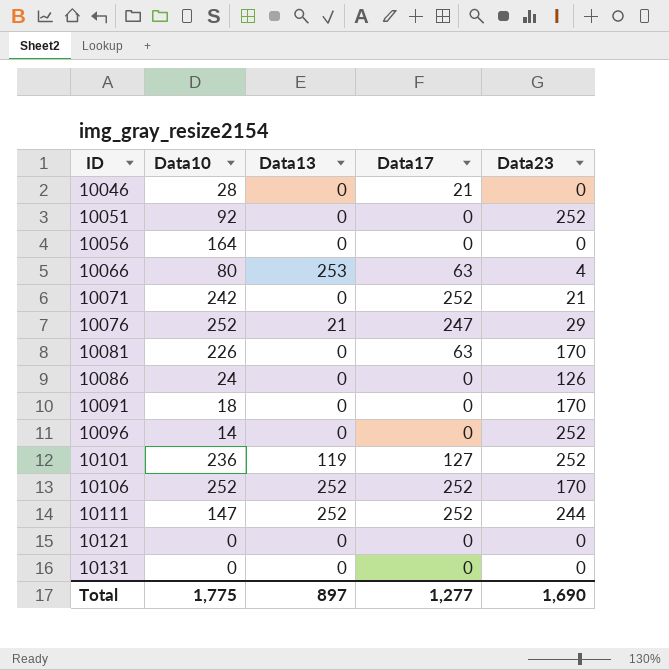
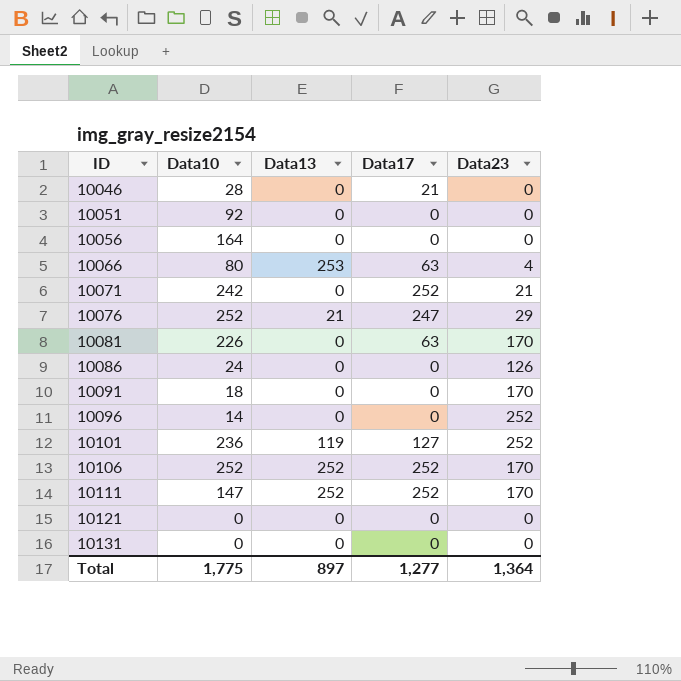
10051 | Data23: 252 -> 0
10111 | Data23: 244 -> 170
Total | Data23: 1,690 -> 1,364

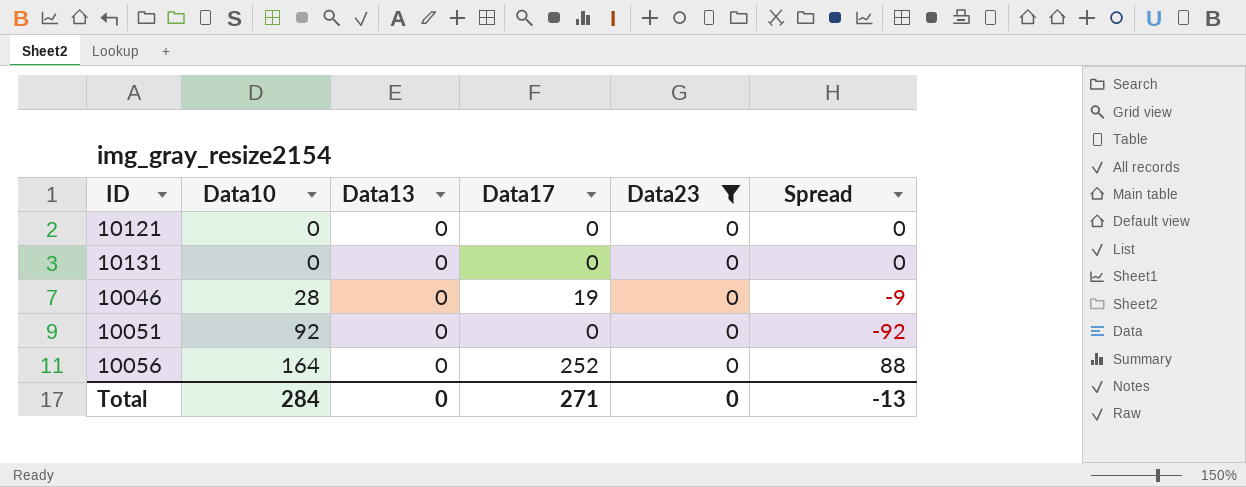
filter: none -> Data23 = 0
row order: ID ascending -> Data10 ascending
column Spread | formula: none -> [Data17] - [Data10]
10046 | Data17: 21 -> 19
10056 | Data17: 0 -> 252
Total | Data10: 1,775 -> 284
Total | Data13: 897 -> 0
Total | Data17: 1,277 -> 271
Total | Data23: 1,364 -> 0

